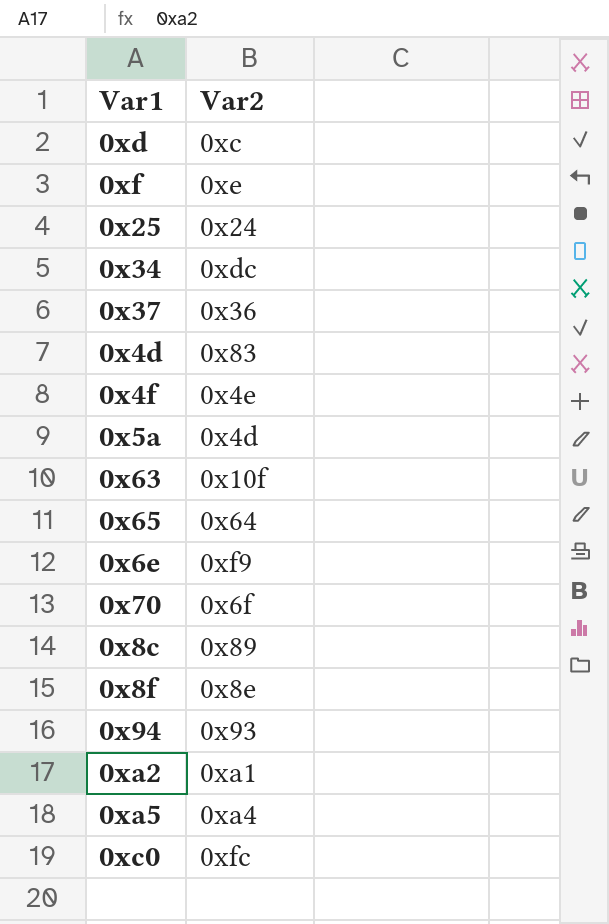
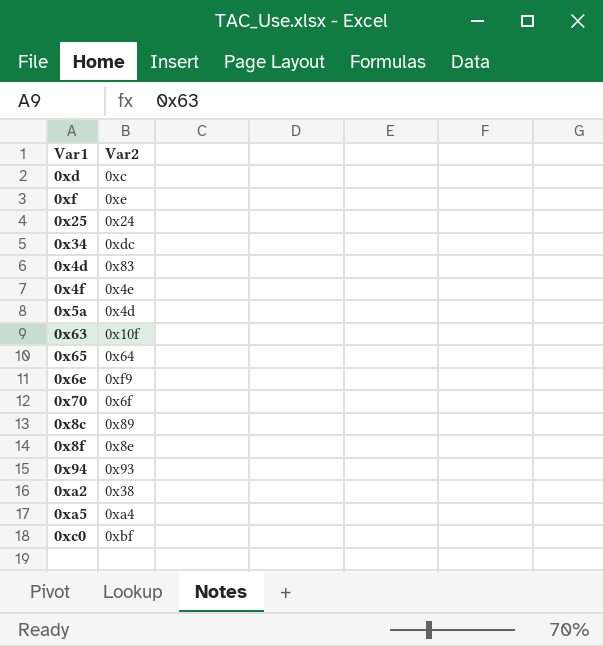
row 0x37: 0x36 -> none
0xa2 | Var2: 0xa1 -> 0x38
0xc0 | Var2: 0xfc -> 0xbf

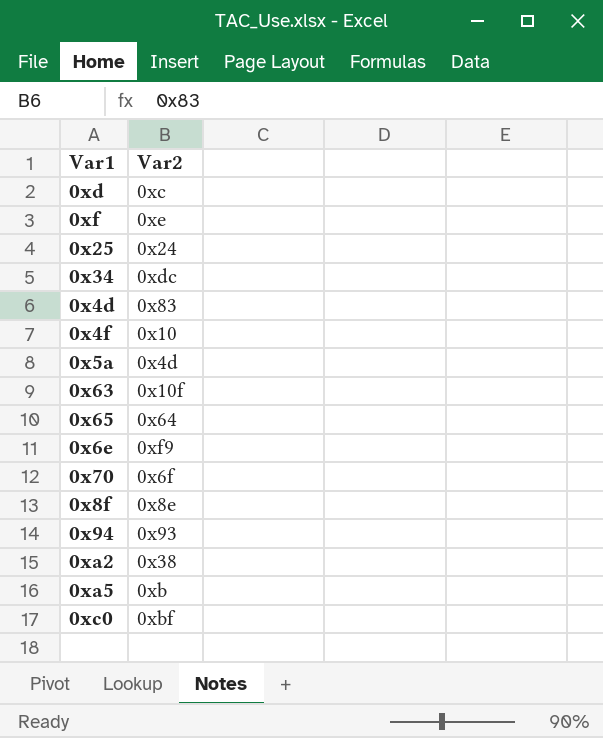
row 0x8c: 0x89 -> none
0x4f | Var2: 0x4e -> 0x10
0xa5 | Var2: 0xa4 -> 0xb

